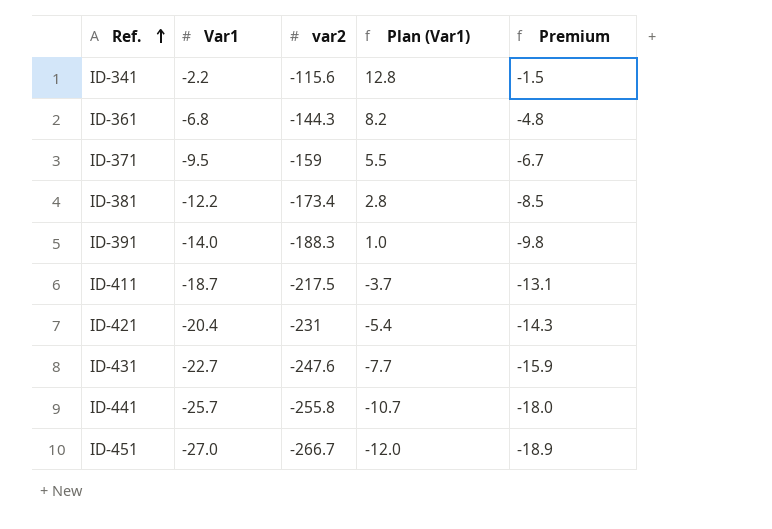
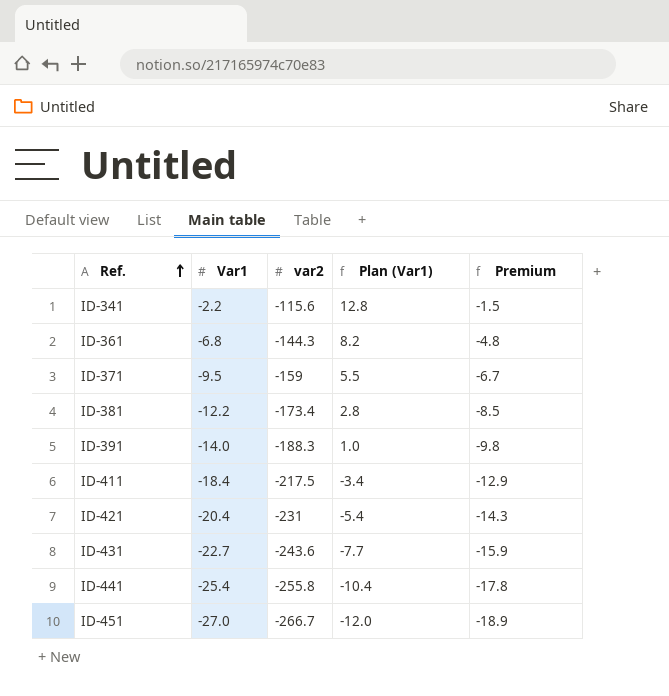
ID-411 | Var1: -18.7 -> -18.4
ID-411 | Plan (Var1): -3.7 -> -3.4
ID-411 | Premium: -13.1 -> -12.9
ID-431 | var2: -247.6 -> -243.6
ID-441 | Var1: -25.7 -> -25.4
ID-441 | Plan (Var1): -10.7 -> -10.4
ID-441 | Premium: -18.0 -> -17.8

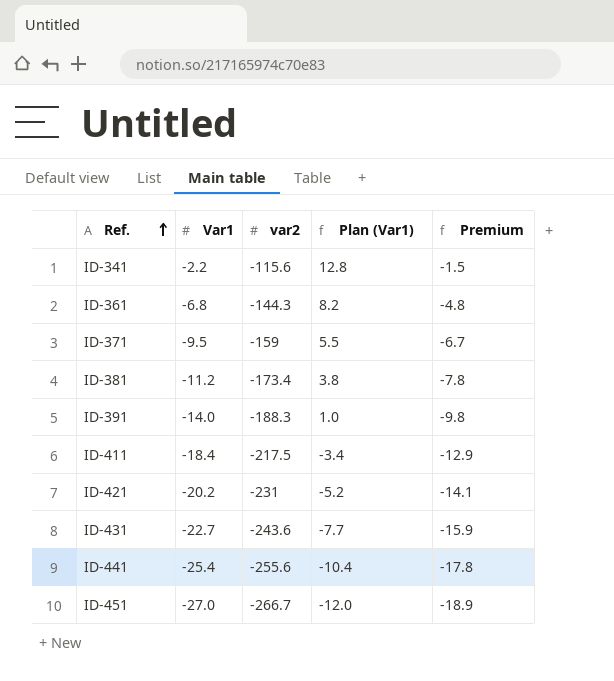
ID-381 | Var1: -12.2 -> -11.2
ID-381 | Plan (Var1): 2.8 -> 3.8
ID-381 | Premium: -8.5 -> -7.8
ID-421 | Var1: -20.4 -> -20.2
ID-421 | Plan (Var1): -5.4 -> -5.2
ID-421 | Premium: -14.3 -> -14.1
ID-441 | var2: -255.8 -> -255.6

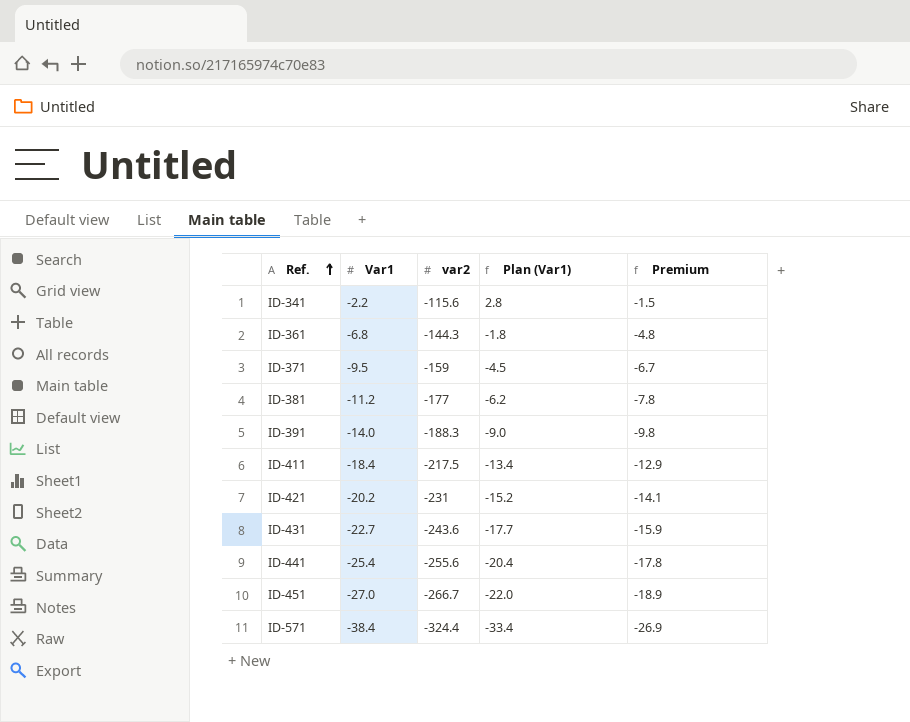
column Plan (Var1) | formula: [Var1] + 15 -> [Var1] + 5
ID-381 | var2: -173.4 -> -177
row ID-571: none -> -38.4 | -324.4 | -33.4 | -26.9

